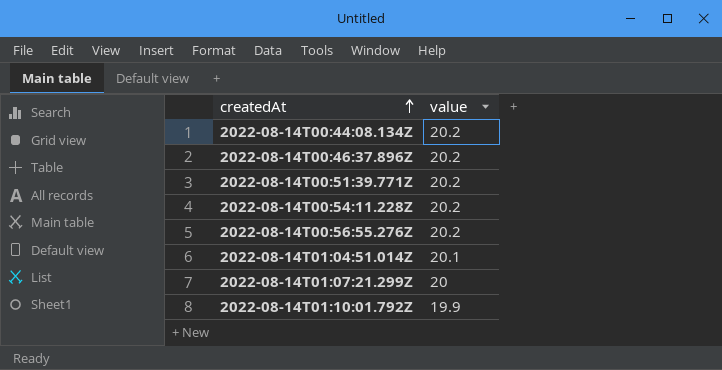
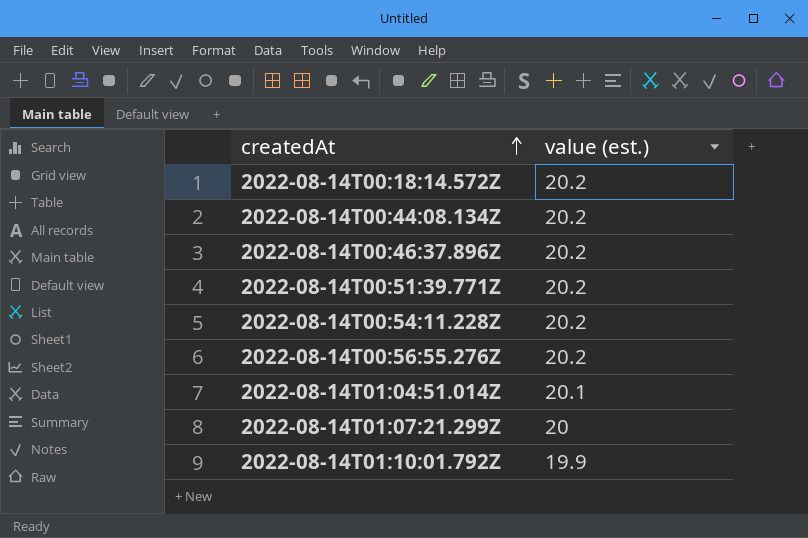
column name: value -> value (est.)
row 2022-08-14T00:18:14.572Z: none -> 20.2

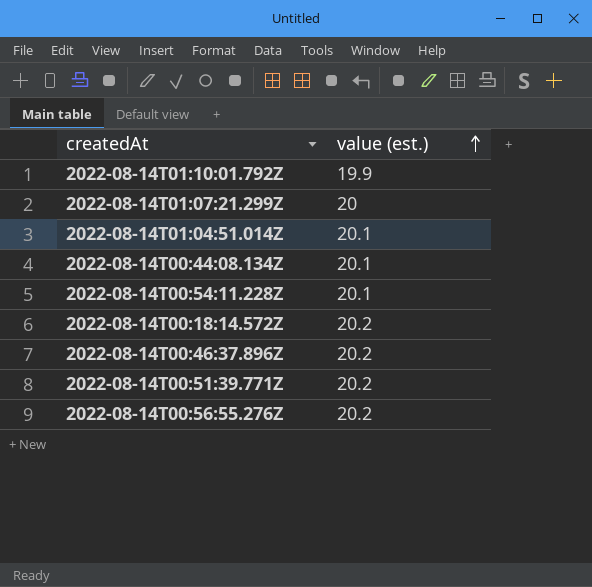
row order: createdAt ascending -> value (est.) ascending
2022-08-14T00:44:08.134Z | value (est.): 20.2 -> 20.1
2022-08-14T00:54:11.228Z | value (est.): 20.2 -> 20.1

